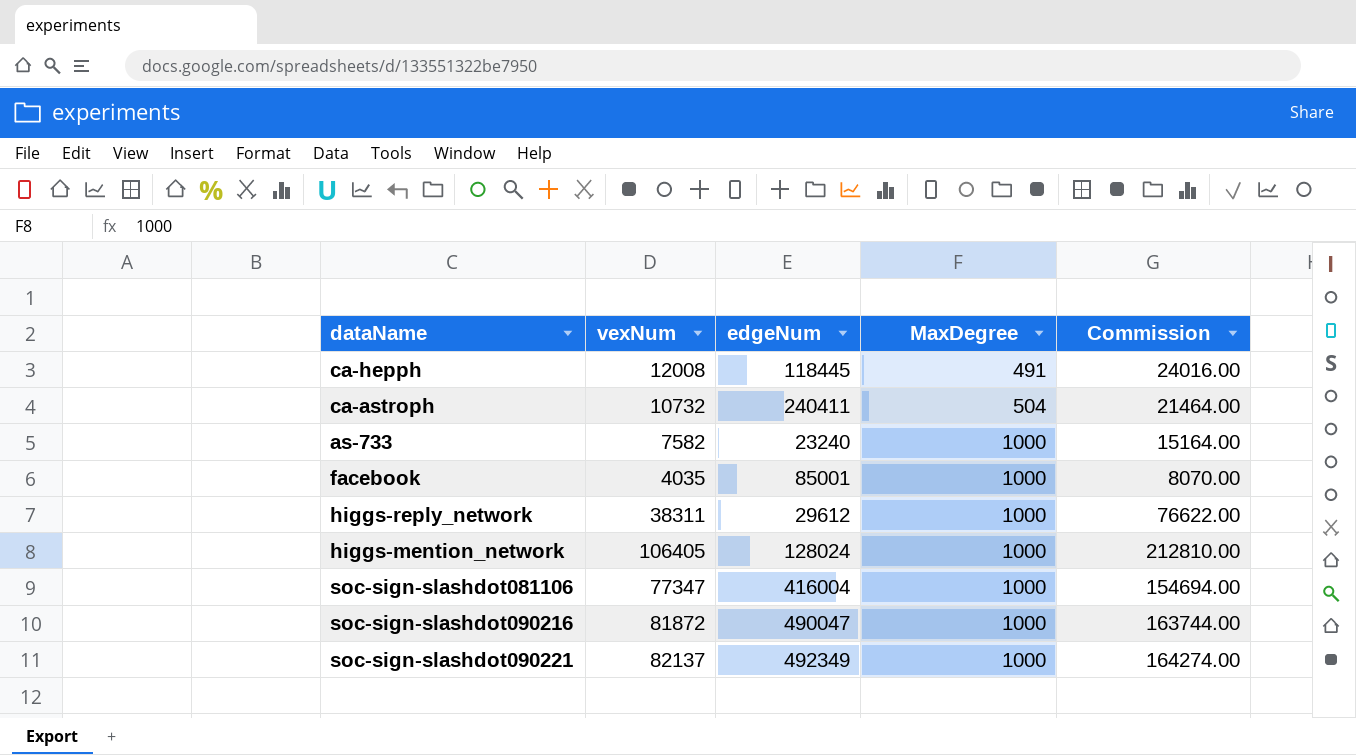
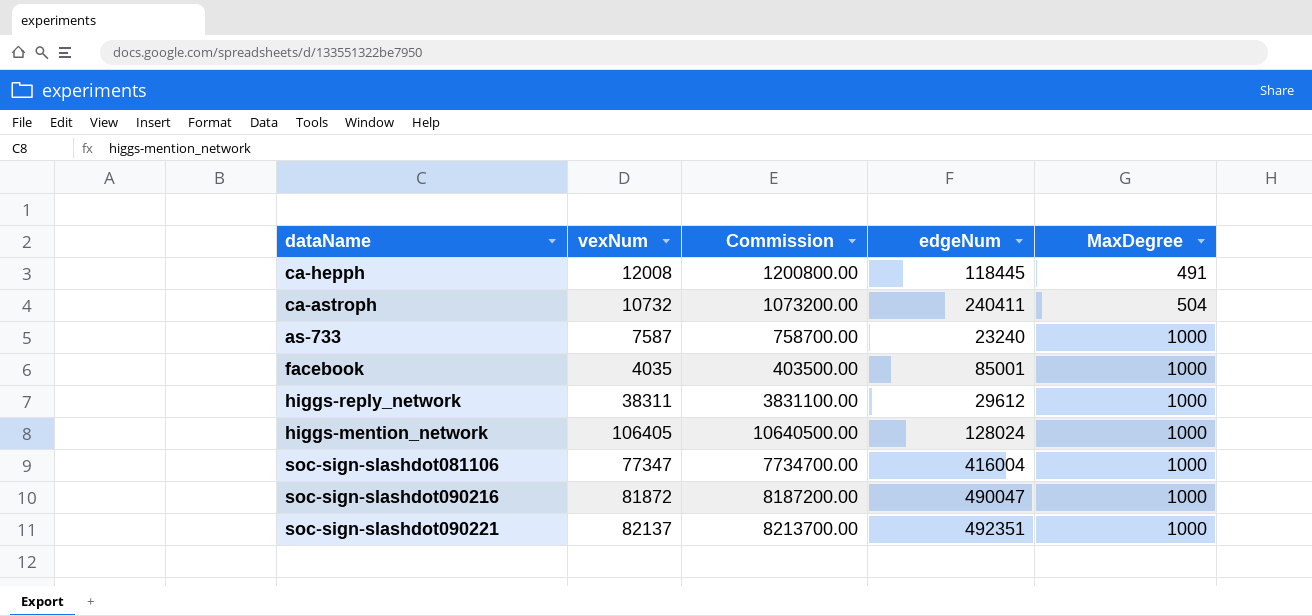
column Commission | formula: [vexNum] * 2 -> [vexNum] * 100
column Commission | position: 5 -> 3
as-733 | vexNum: 7582 -> 7587
soc-sign-slashdot090221 | edgeNum: 492349 -> 492351

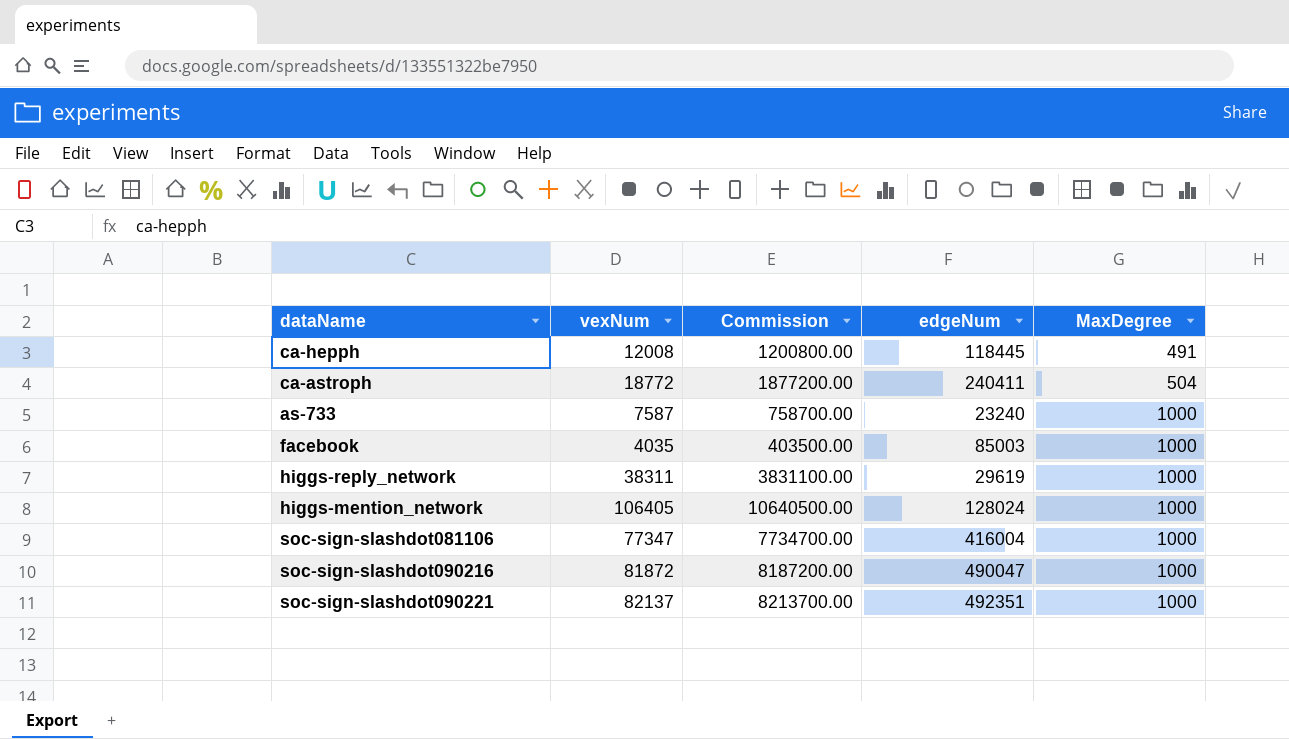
ca-astroph | vexNum: 10732 -> 18772
ca-astroph | Commission: 1073200.00 -> 1877200.00
facebook | edgeNum: 85001 -> 85003
higgs-reply_network | edgeNum: 29612 -> 29619

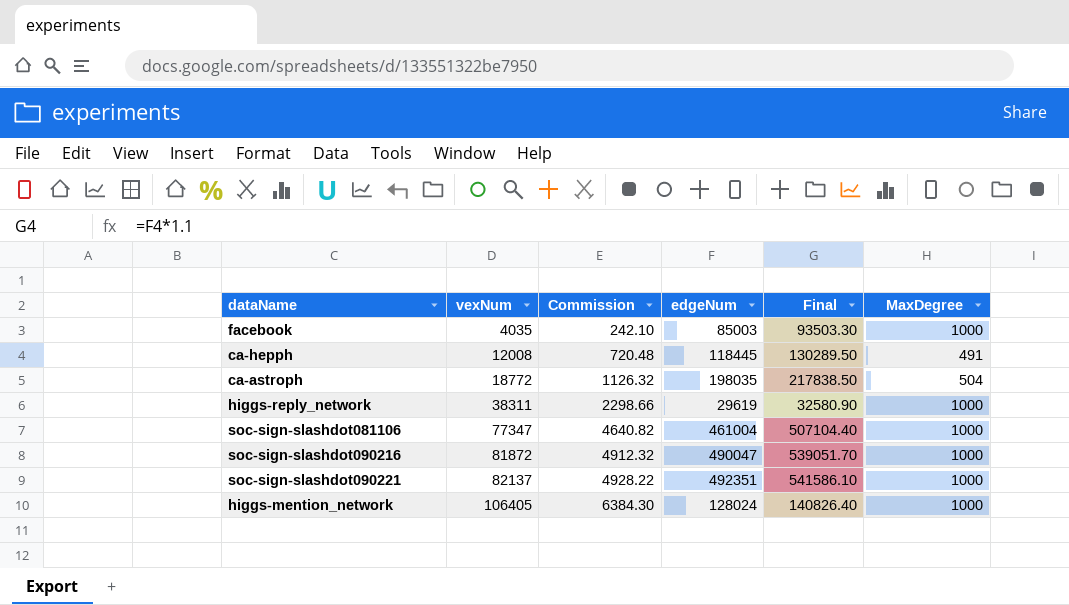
row order: MaxDegree ascending -> vexNum ascending
column Commission | formula: [vexNum] * 100 -> [vexNum] * 0.06
column Final | formula: none -> [edgeNum] * 1.1
row as-733: 7587 | 758700.00 | 23240 | 1000 -> none
ca-astroph | edgeNum: 240411 -> 198035
soc-sign-slashdot081106 | edgeNum: 416004 -> 461004

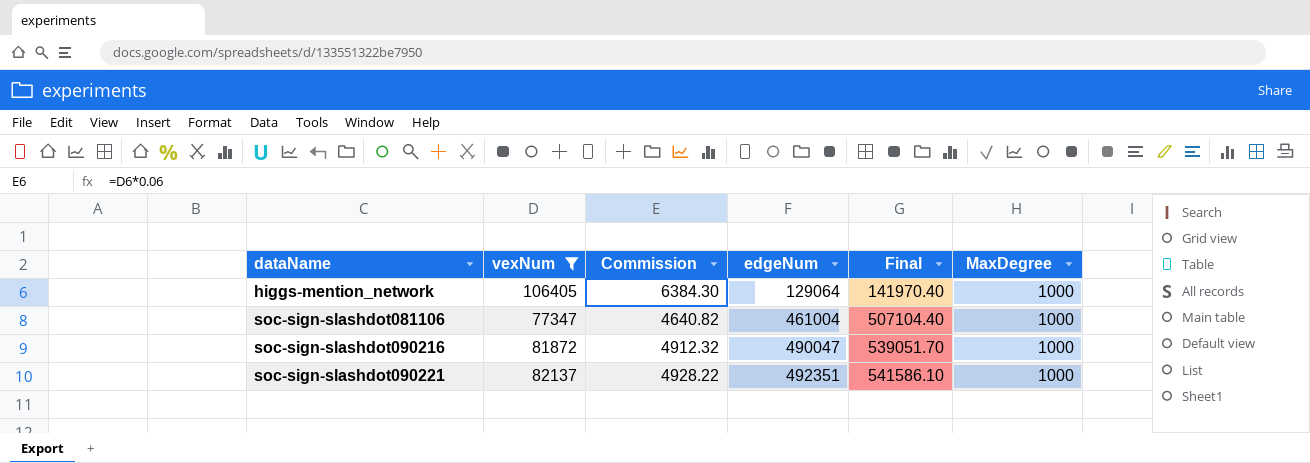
filter: none -> vexNum >= 77347
row order: vexNum ascending -> dataName ascending
higgs-mention_network | edgeNum: 128024 -> 129064
higgs-mention_network | Final: 140826.40 -> 141970.40

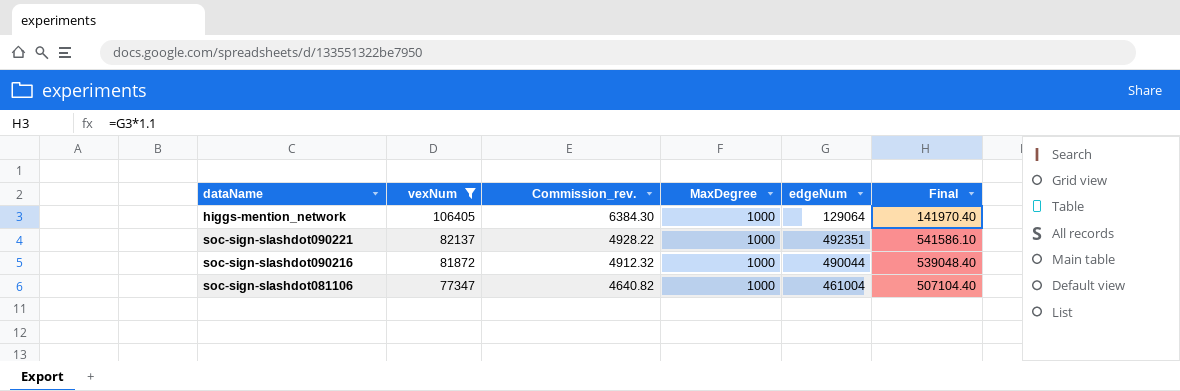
row order: dataName ascending -> vexNum descending
column name: Commission -> Commission_rev.
column MaxDegree | position: 6 -> 4
soc-sign-slashdot090216 | edgeNum: 490047 -> 490044
soc-sign-slashdot090216 | Final: 539051.70 -> 539048.40

